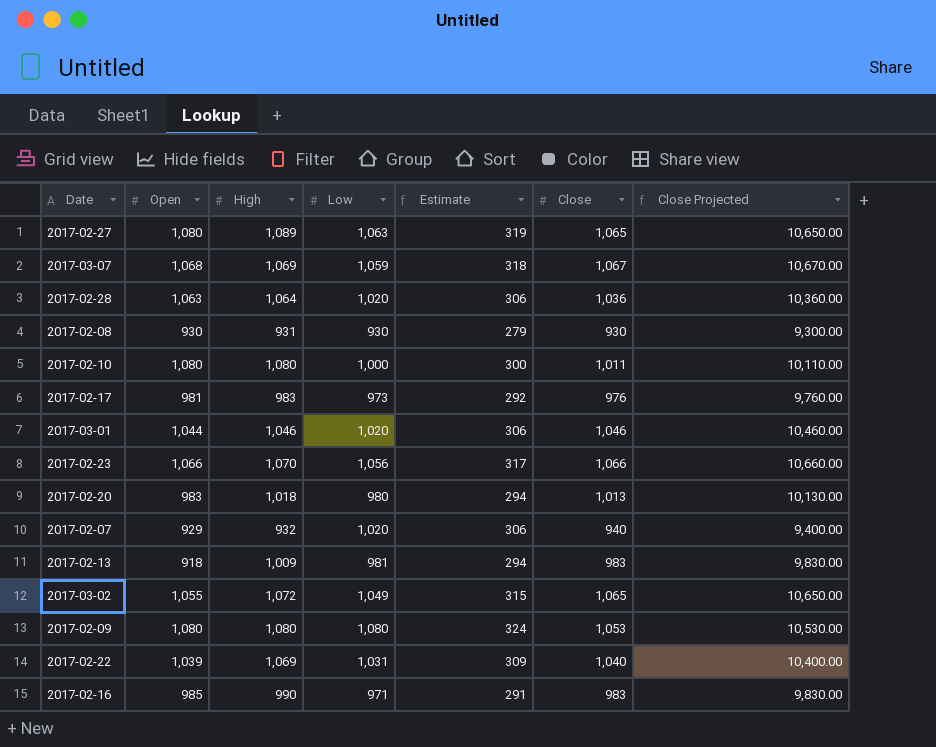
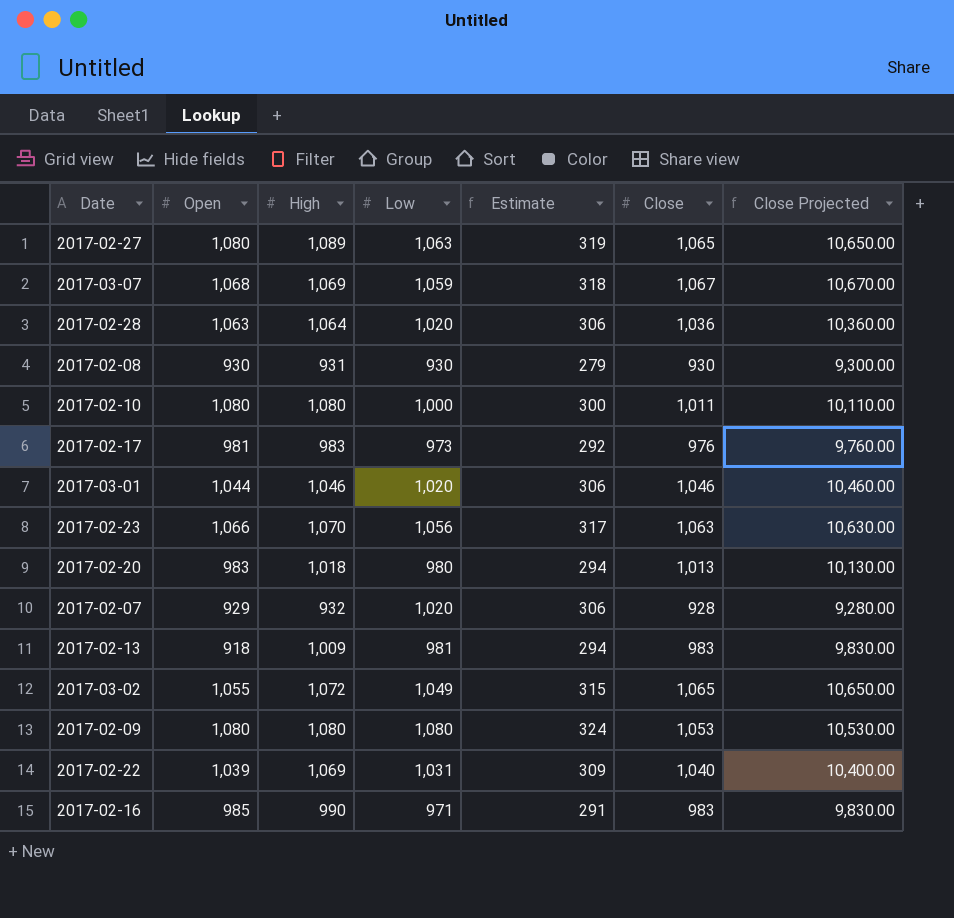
2017-02-23 | Close: 1,066 -> 1,063
2017-02-23 | Close Projected: 10,660.00 -> 10,630.00
2017-02-07 | Close: 940 -> 928
2017-02-07 | Close Projected: 9,400.00 -> 9,280.00

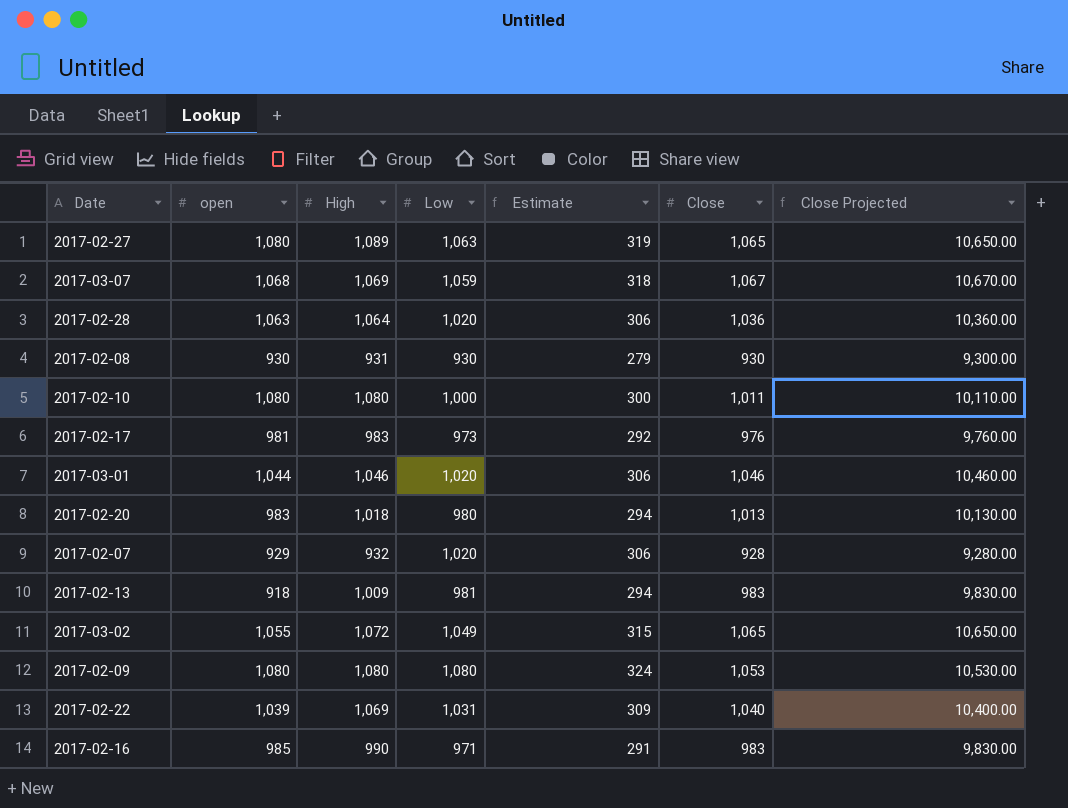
column name: Open -> open
row 2017-02-23: 1,066 | 1,070 | 1,056 | 317 | 1,063 | 10,630.00 -> none

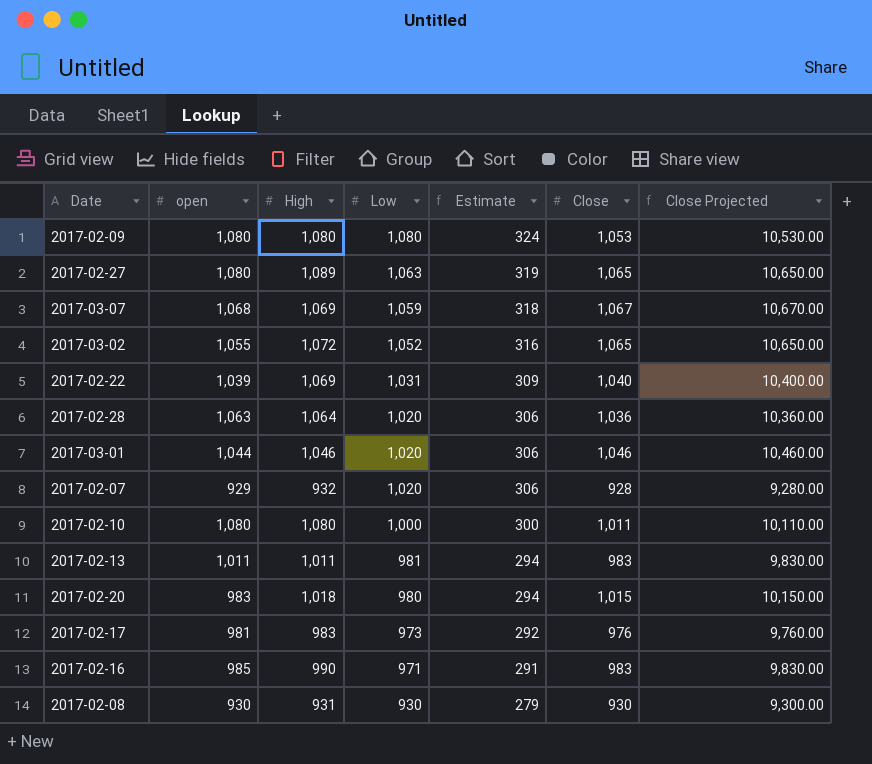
row order: none -> Low descending
2017-03-02 | Low: 1,049 -> 1,052
2017-03-02 | Estimate: 315 -> 316
2017-02-13 | open: 918 -> 1,011
2017-02-13 | High: 1,009 -> 1,011
2017-02-20 | Close: 1,013 -> 1,015
2017-02-20 | Close Projected: 10,130.00 -> 10,150.00

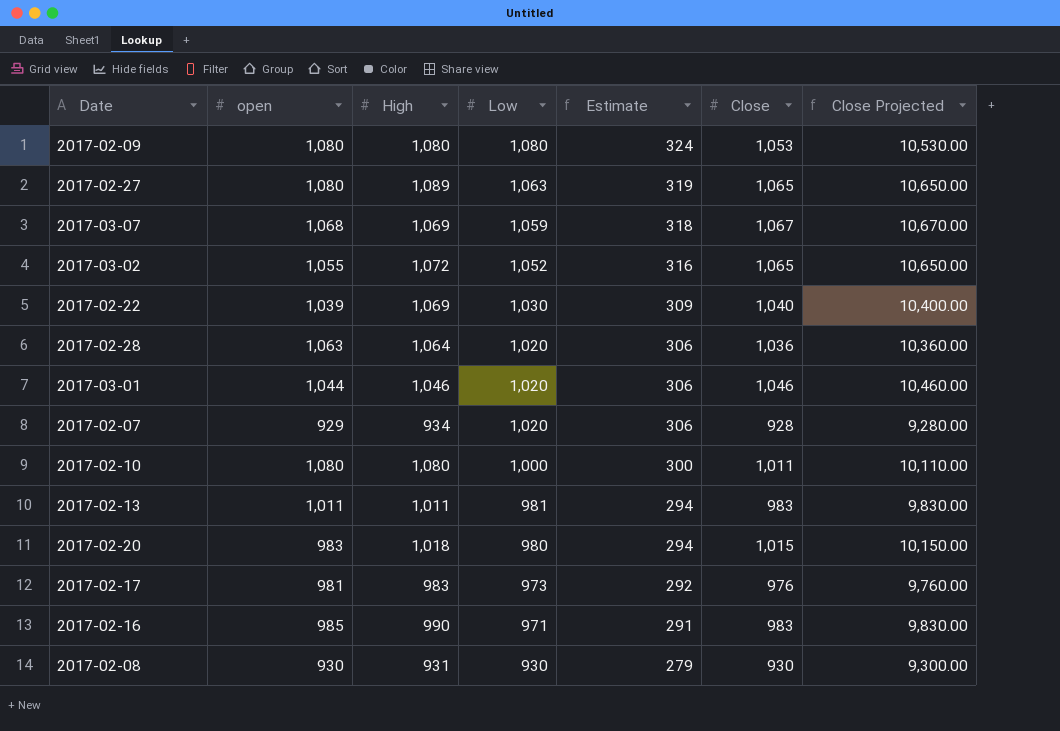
2017-02-22 | Low: 1,031 -> 1,030
2017-02-07 | High: 932 -> 934

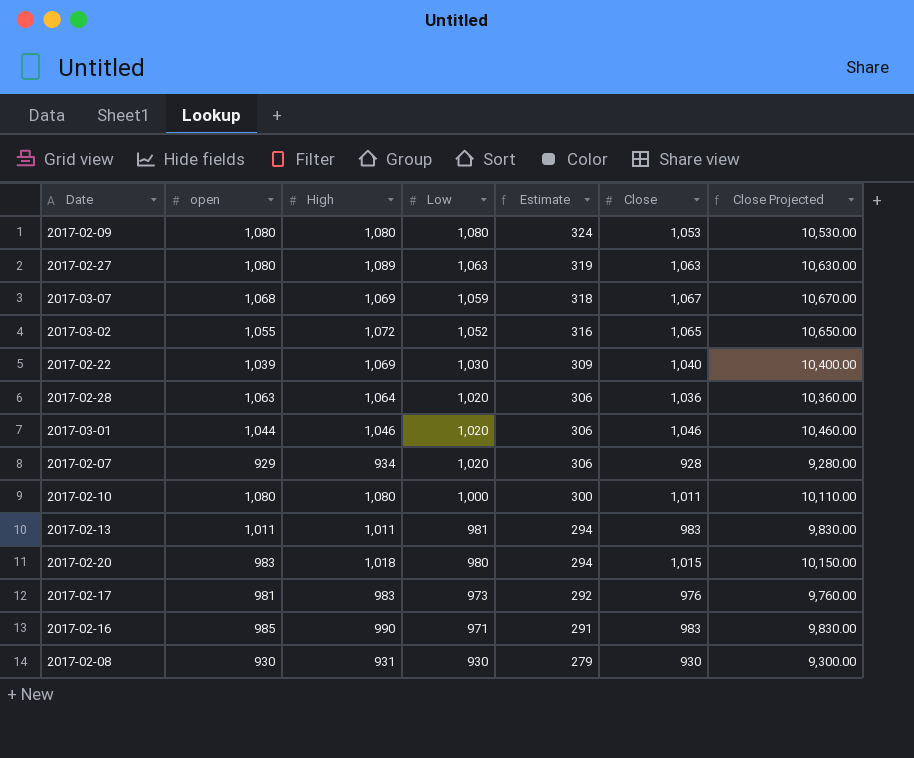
2017-02-27 | Close: 1,065 -> 1,063
2017-02-27 | Close Projected: 10,650.00 -> 10,630.00

